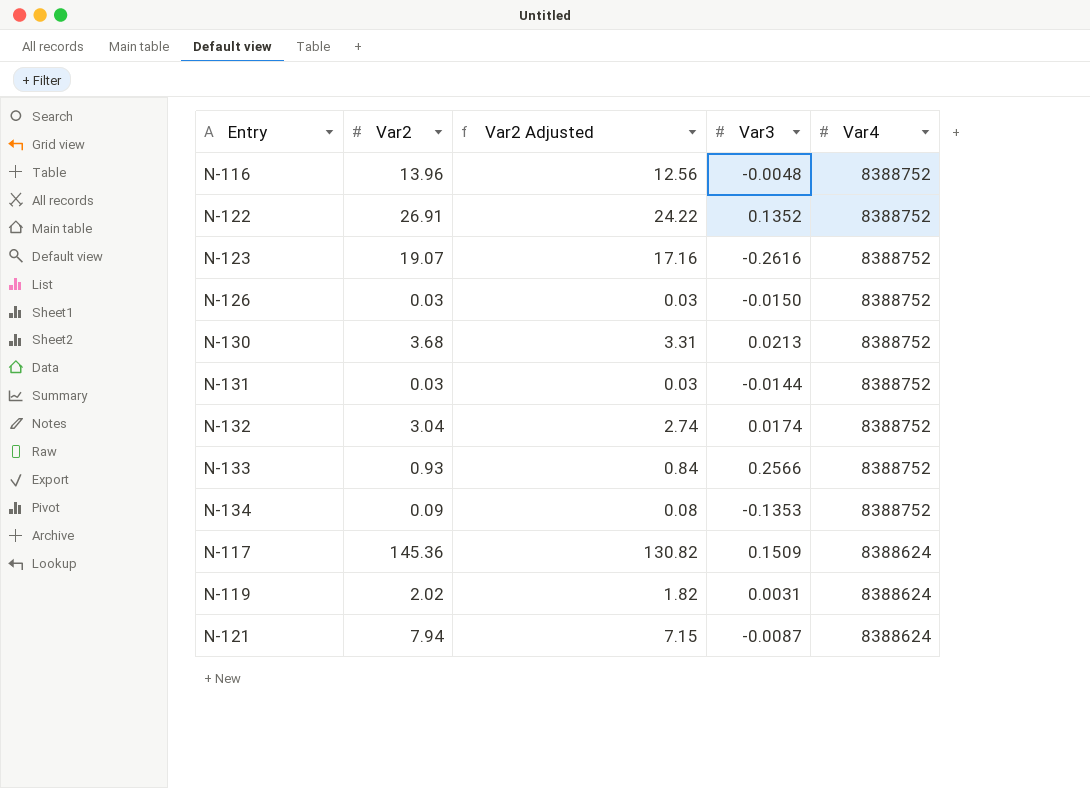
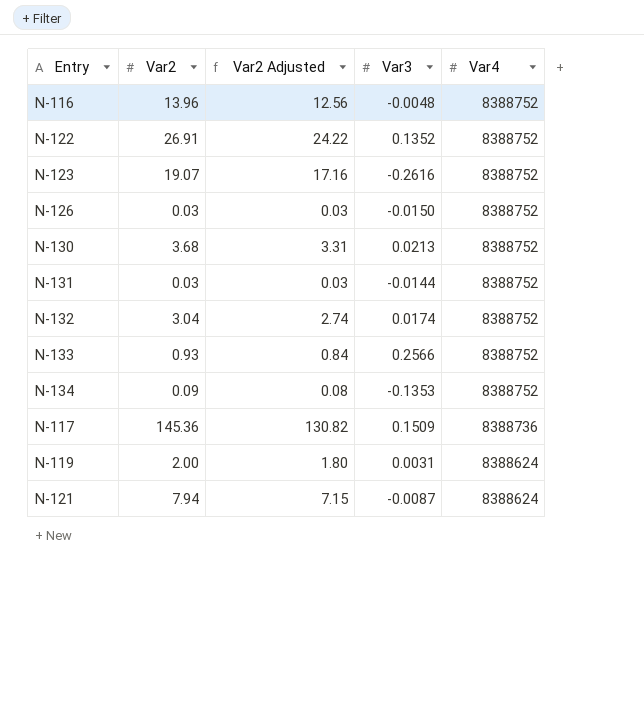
N-117 | Var4: 8388624 -> 8388736
N-119 | Var2: 2.02 -> 2.00
N-119 | Var2 Adjusted: 1.82 -> 1.80

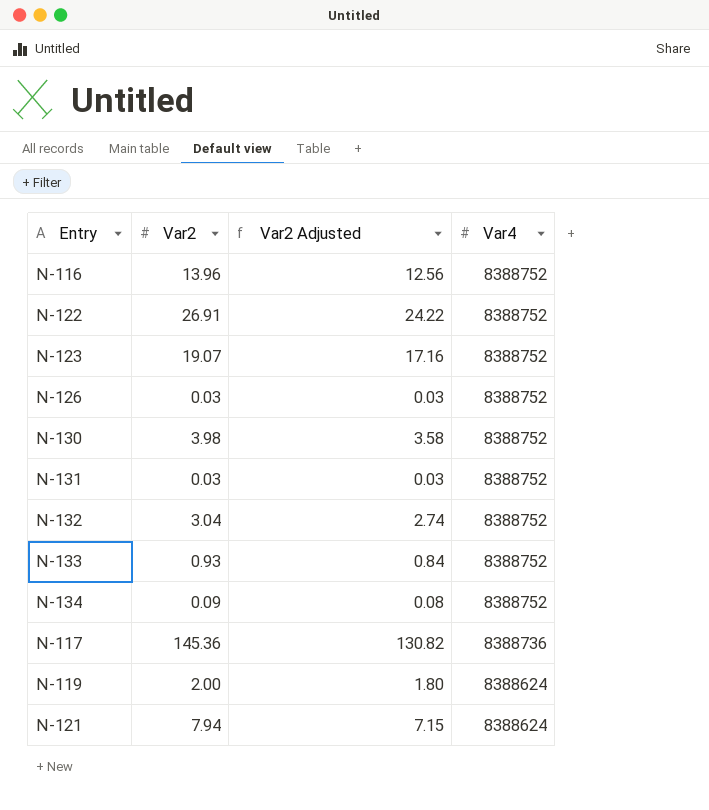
column Var3 | position: 4 -> none
N-130 | Var2: 3.68 -> 3.98
N-130 | Var2 Adjusted: 3.31 -> 3.58

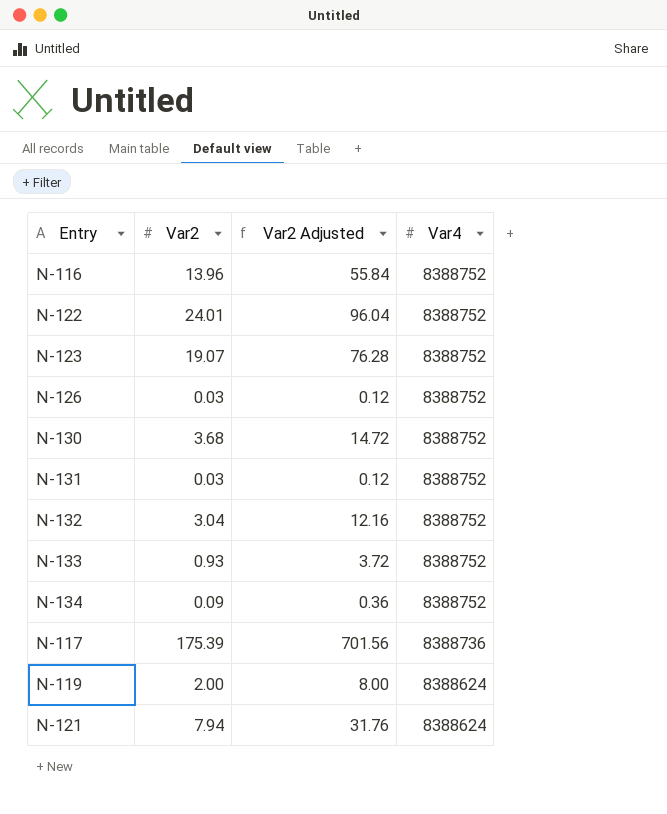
column Var2 Adjusted | formula: [Var2] * 0.9 -> [Var2] * 4
N-122 | Var2: 26.91 -> 24.01
N-130 | Var2: 3.98 -> 3.68
N-117 | Var2: 145.36 -> 175.39

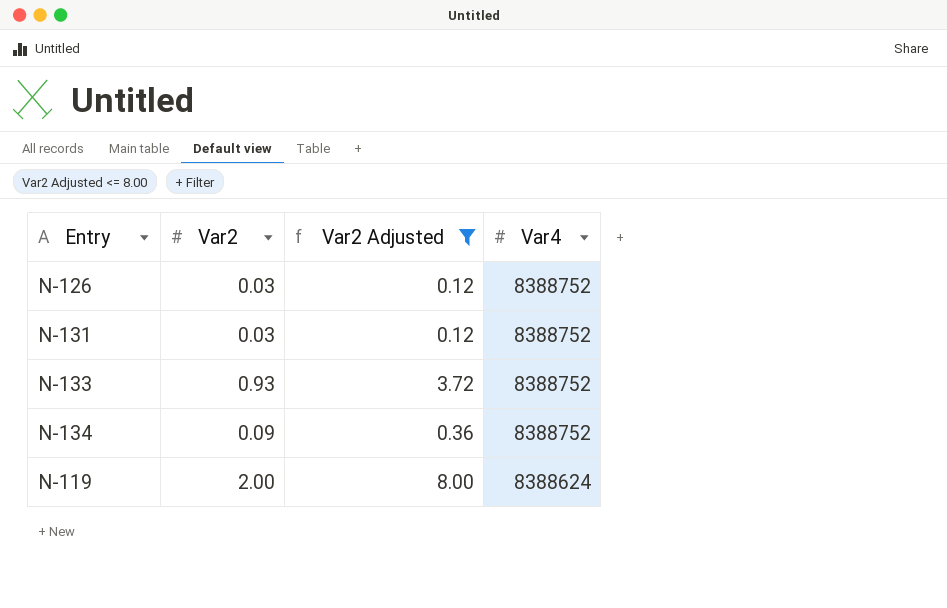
filter: none -> Var2 Adjusted <= 8.00

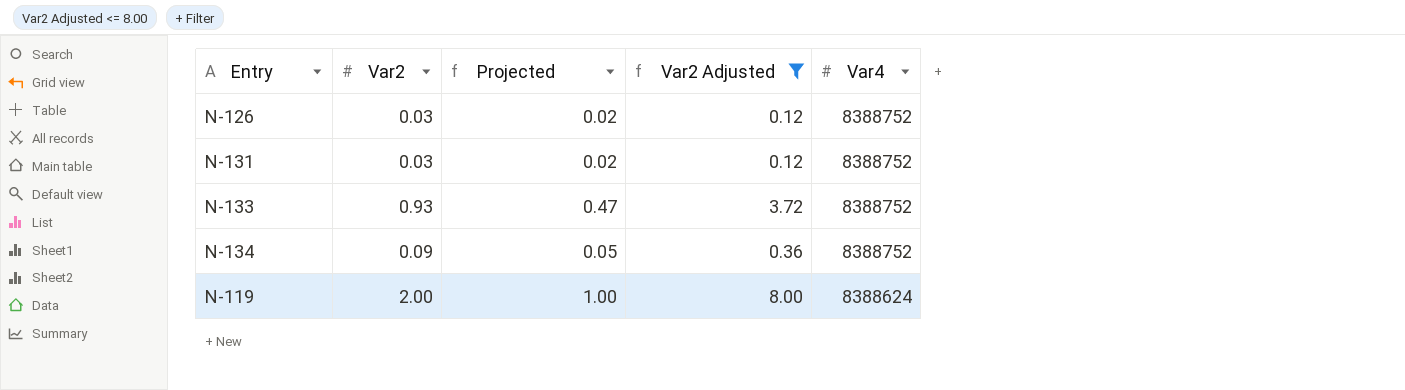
column Projected | formula: none -> [Var2] * 0.5

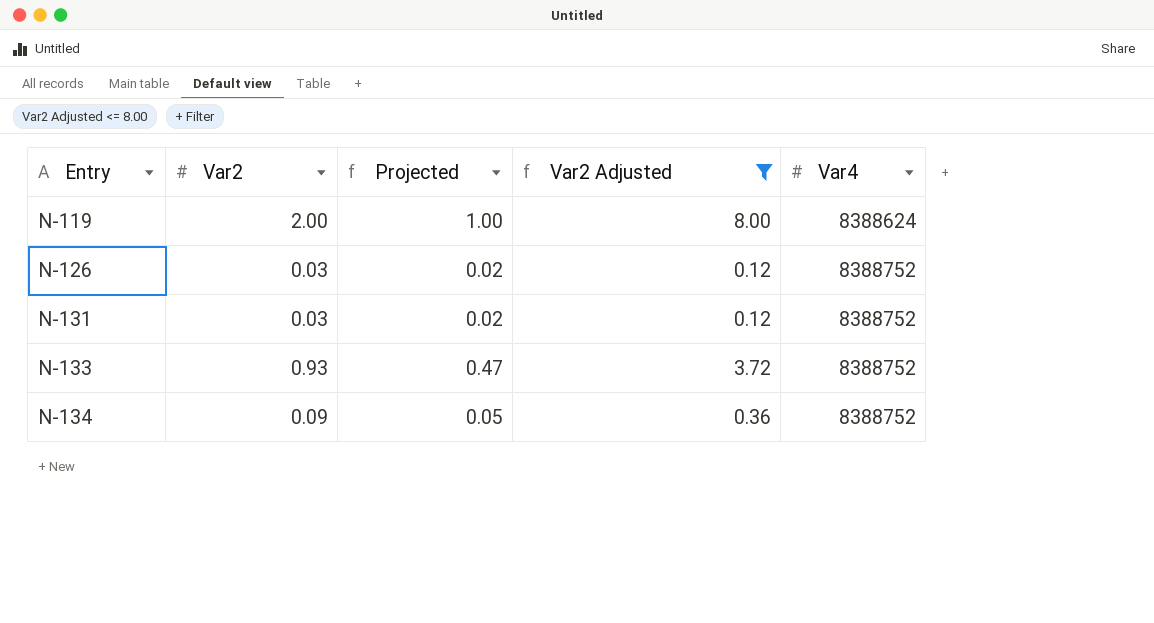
row order: Var4 descending -> Entry ascending

